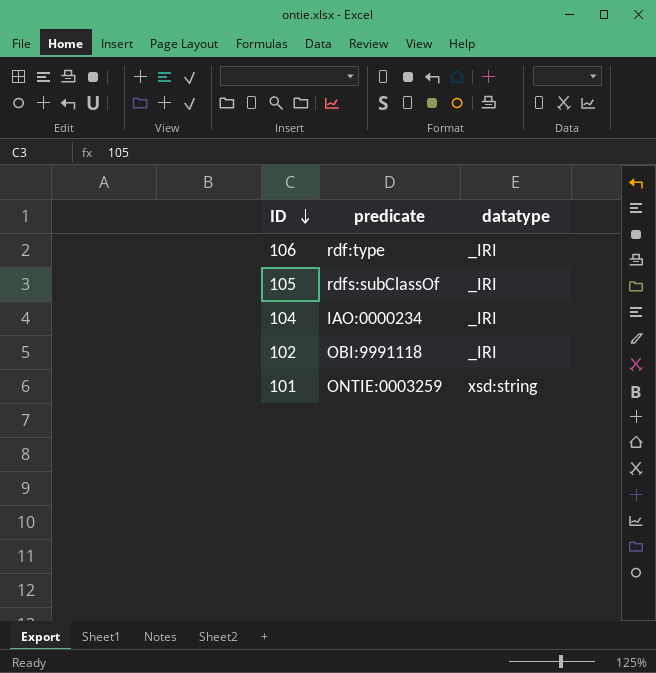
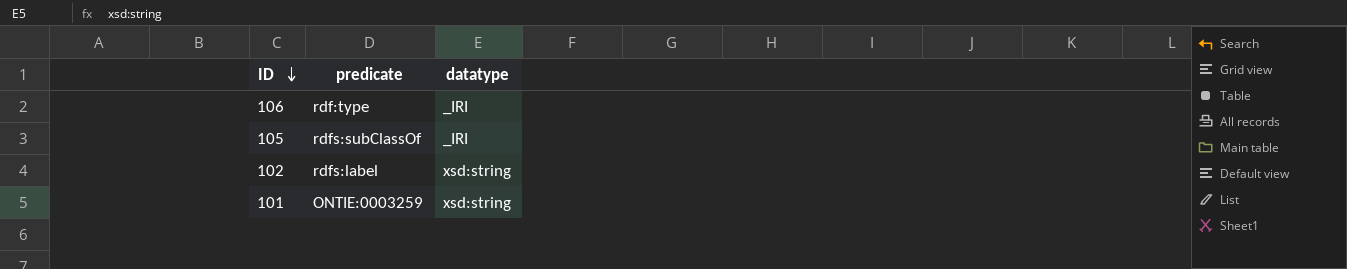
row 104: IAO:0000234 | _IRI -> none
102 | predicate: OBI:9991118 -> rdfs:label
102 | datatype: _IRI -> xsd:string

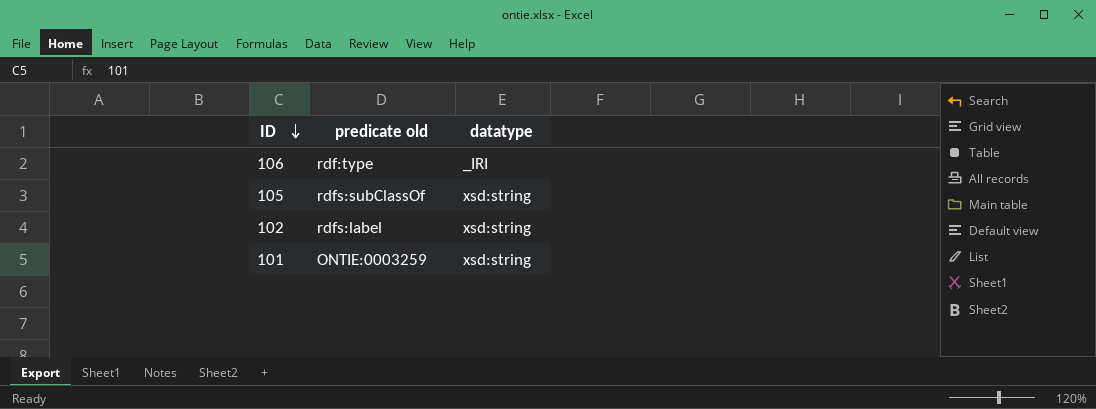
column name: predicate -> predicate old
105 | datatype: _IRI -> xsd:string

